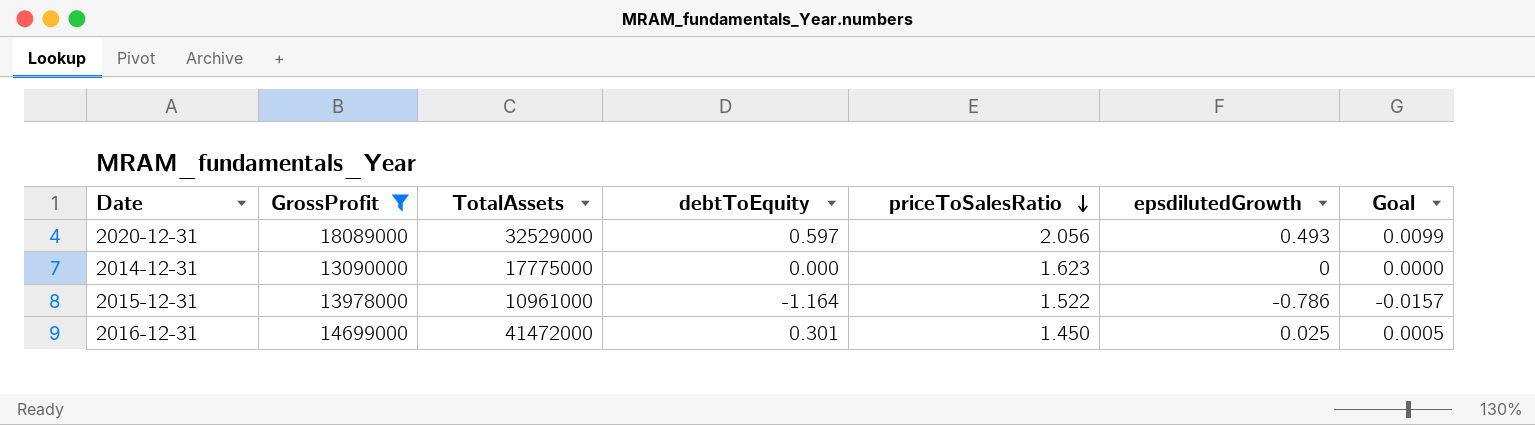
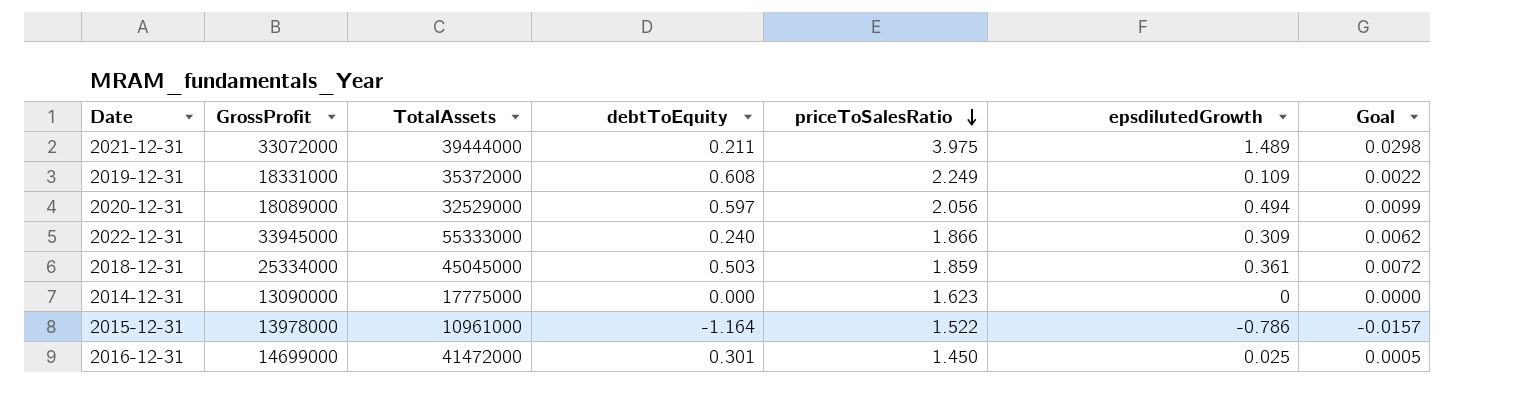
filter: GrossProfit <= 18089000 -> none
2020-12-31 | epsdilutedGrowth: 0.493 -> 0.494

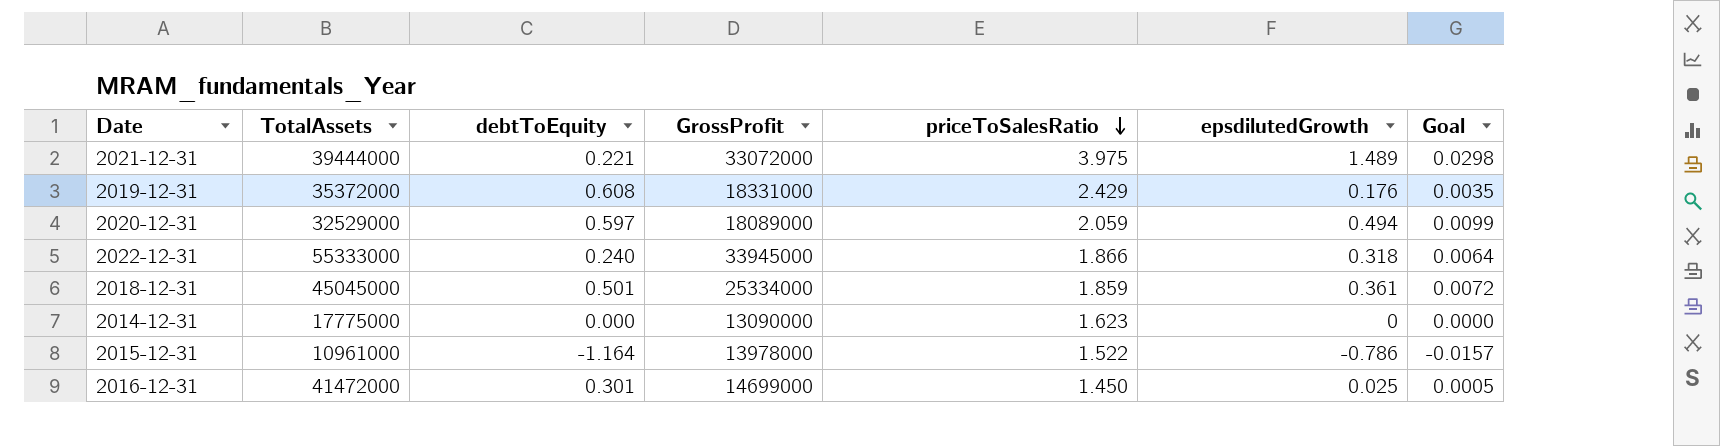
column GrossProfit | position: 2 -> 4
2021-12-31 | debtToEquity: 0.211 -> 0.221
2019-12-31 | priceToSalesRatio: 2.249 -> 2.429
2019-12-31 | epsdilutedGrowth: 0.109 -> 0.176
2019-12-31 | Goal: 0.0022 -> 0.0035
2020-12-31 | priceToSalesRatio: 2.056 -> 2.059
2022-12-31 | epsdilutedGrowth: 0.309 -> 0.318
2022-12-31 | Goal: 0.0062 -> 0.0064
2018-12-31 | debtToEquity: 0.503 -> 0.501

